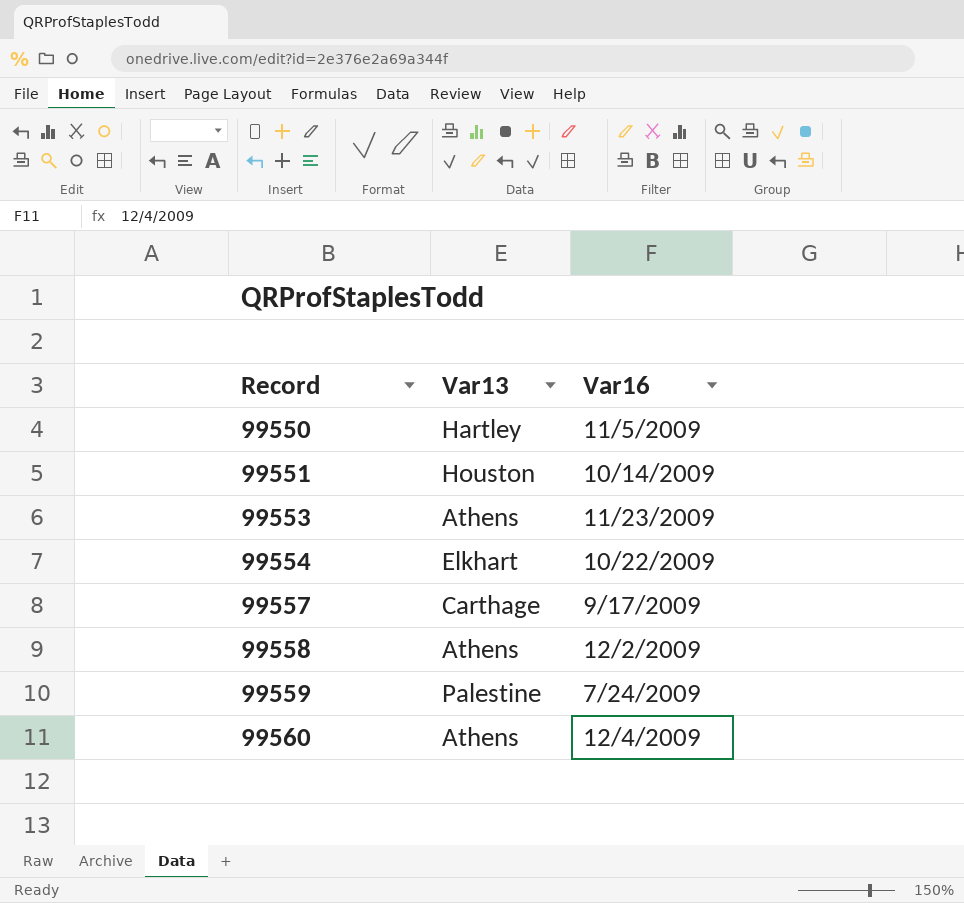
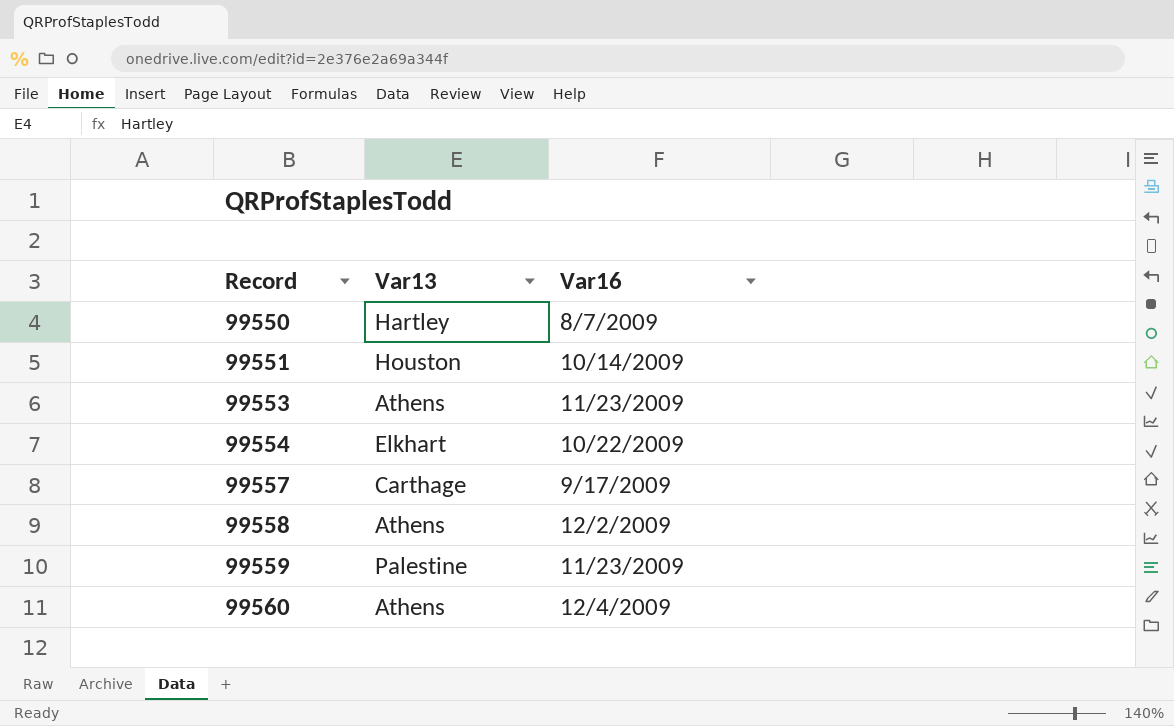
99550 | Var16: 11/5/2009 -> 8/7/2009
99559 | Var16: 7/24/2009 -> 11/23/2009

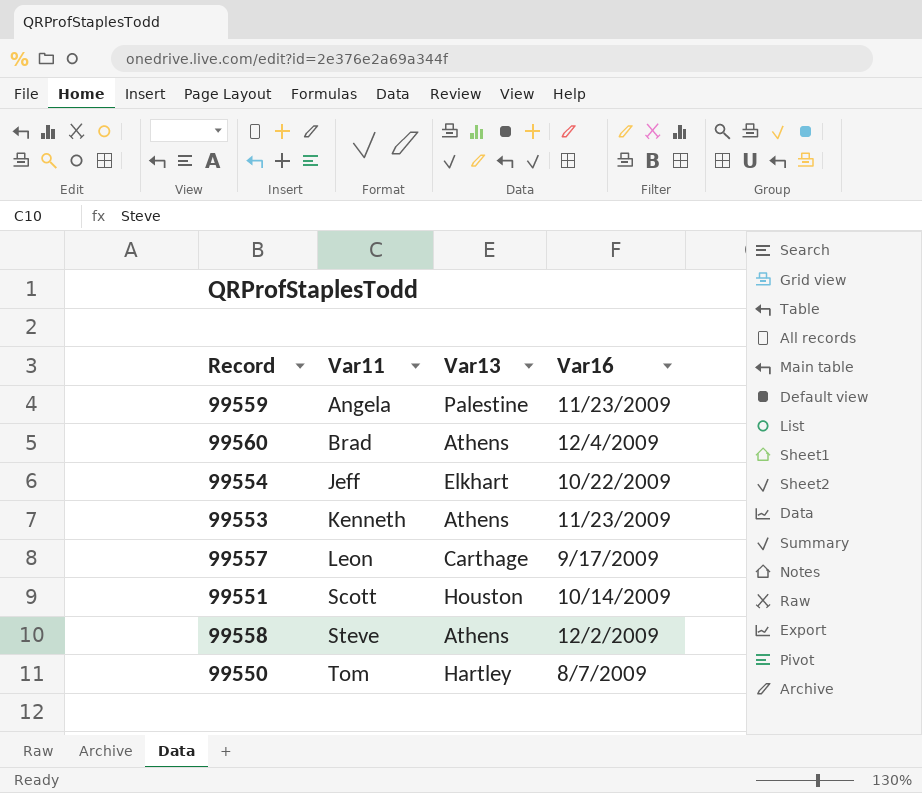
row order: Record ascending -> Var11 ascending
column Var11 | position: none -> 2

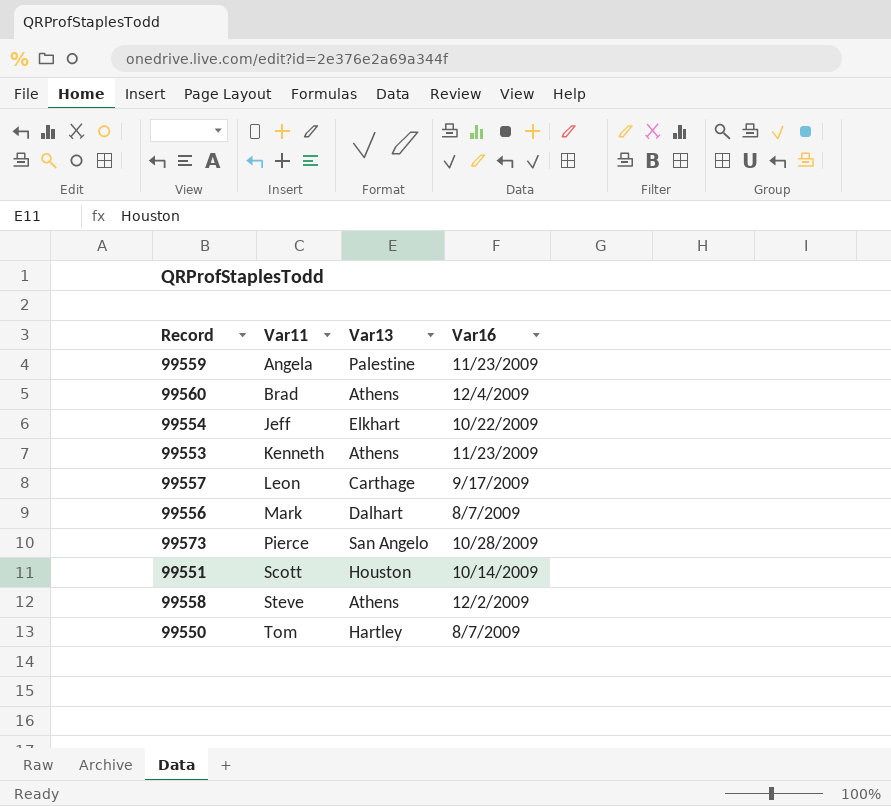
row 99556: none -> Mark | Dalhart | 8/7/2009
row 99573: none -> Pierce | San Angelo | 10/28/2009

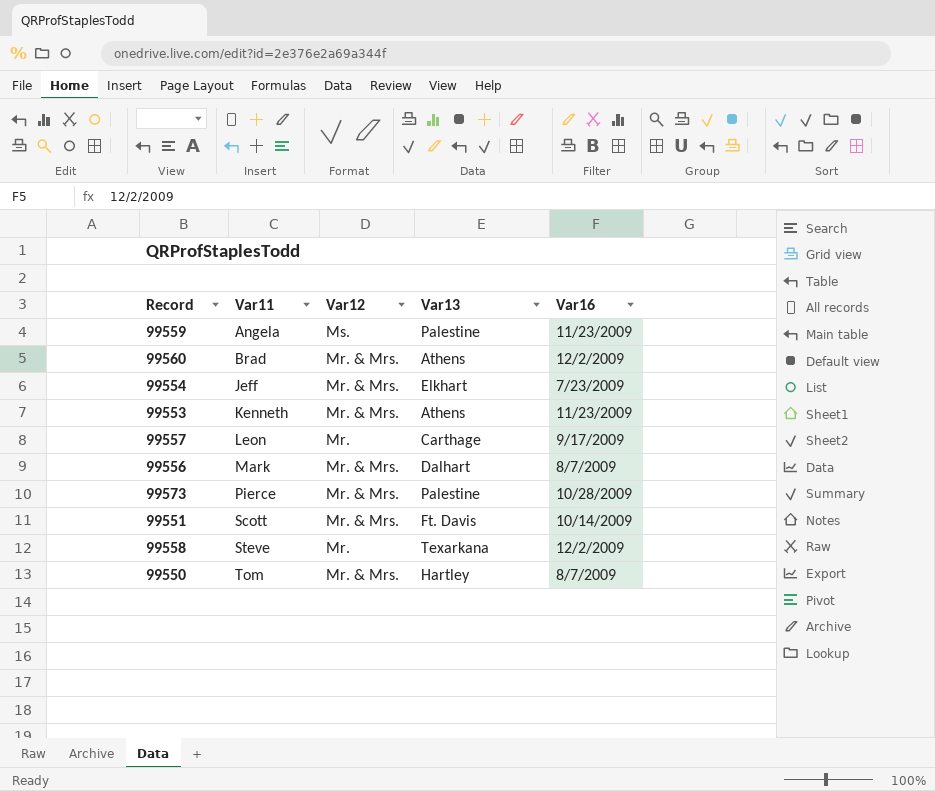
column Var12 | position: none -> 3
99560 | Var16: 12/4/2009 -> 12/2/2009
99554 | Var16: 10/22/2009 -> 7/23/2009
99573 | Var13: San Angelo -> Palestine
99551 | Var13: Houston -> Ft. Davis
99558 | Var13: Athens -> Texarkana

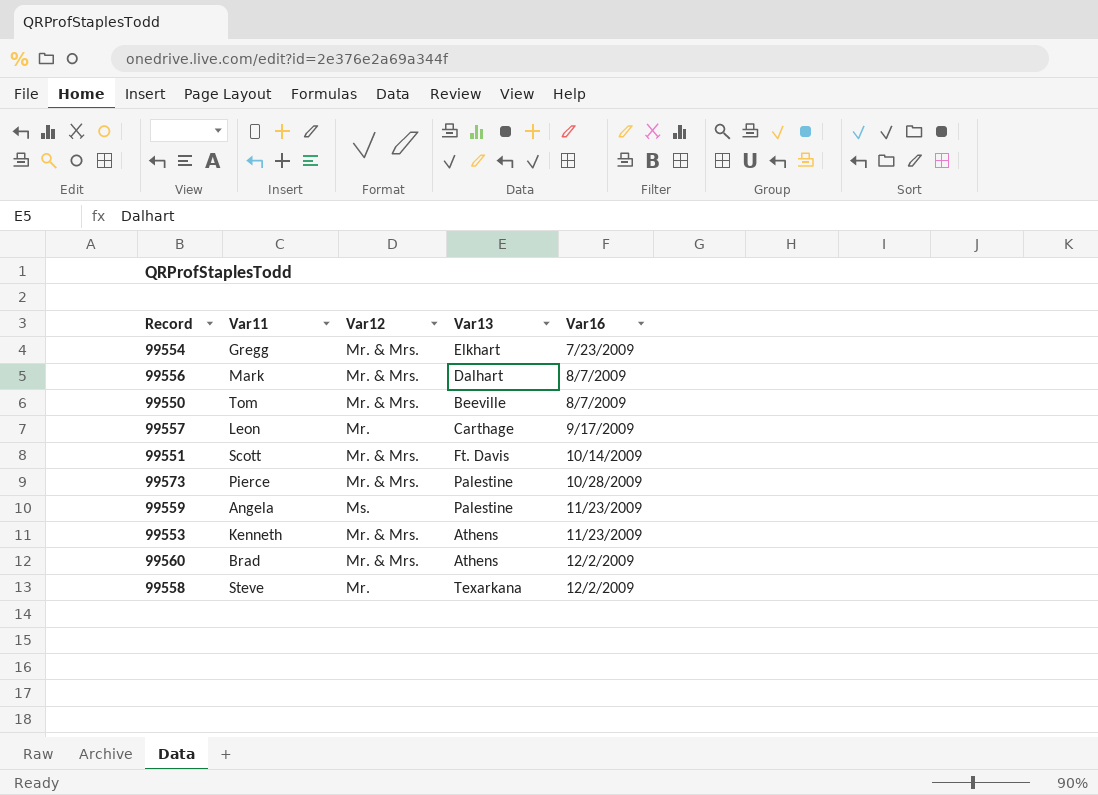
row order: Var11 ascending -> Var16 ascending
99554 | Var11: Jeff -> Gregg
99550 | Var13: Hartley -> Beeville

